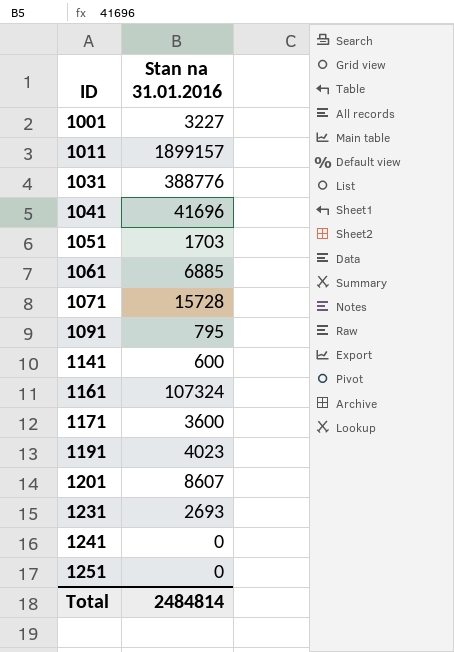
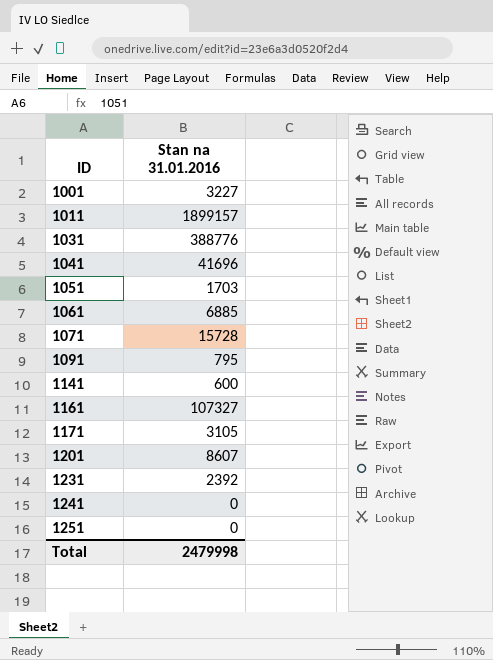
row 1191: 4023 -> none
1161 | Stan na 31.01.2016: 107324 -> 107327
1171 | Stan na 31.01.2016: 3600 -> 3105
1231 | Stan na 31.01.2016: 2693 -> 2392
Total | Stan na 31.01.2016: 2484814 -> 2479998

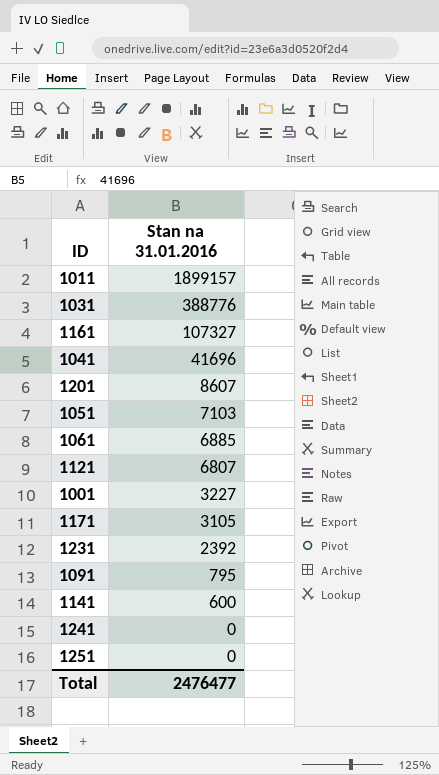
row order: ID ascending -> Stan na 31.01.2016 descending
row 1071: 15728 -> none
1051 | Stan na 31.01.2016: 1703 -> 7103
row 1121: none -> 6807
Total | Stan na 31.01.2016: 2479998 -> 2476477

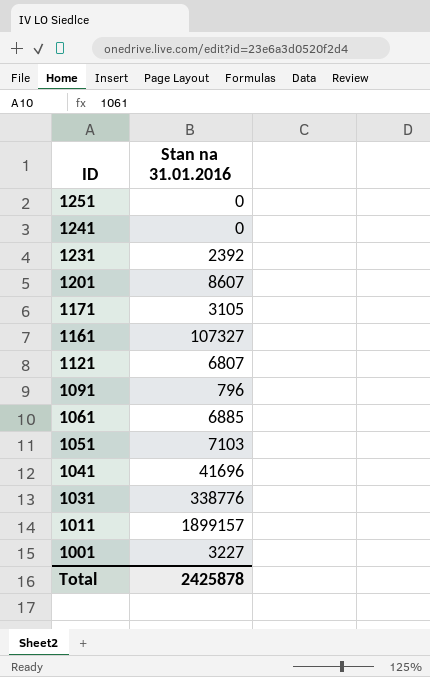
row order: Stan na 31.01.2016 descending -> ID descending
row 1141: 600 -> none
1091 | Stan na 31.01.2016: 795 -> 796
1031 | Stan na 31.01.2016: 388776 -> 338776
Total | Stan na 31.01.2016: 2476477 -> 2425878

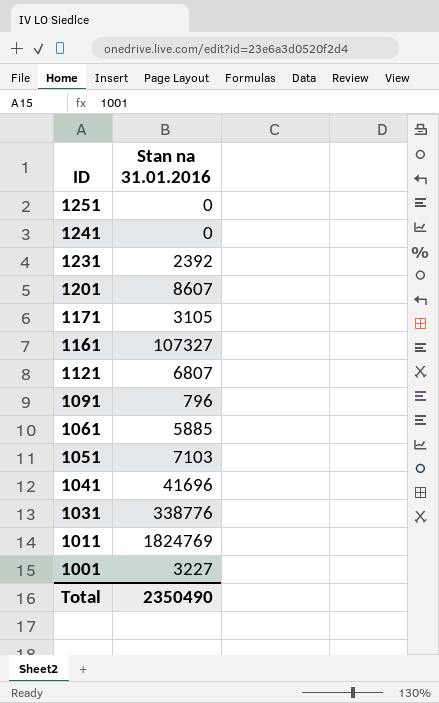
1061 | Stan na 31.01.2016: 6885 -> 5885
1011 | Stan na 31.01.2016: 1899157 -> 1824769
Total | Stan na 31.01.2016: 2425878 -> 2350490

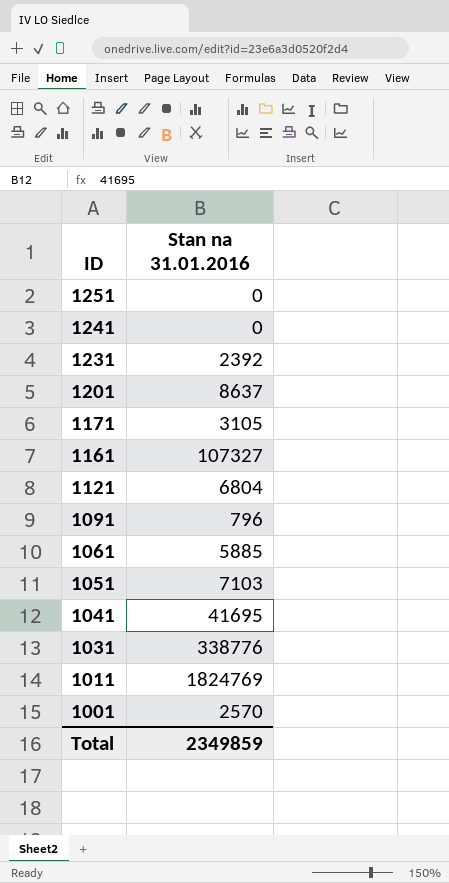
1201 | Stan na 31.01.2016: 8607 -> 8637
1121 | Stan na 31.01.2016: 6807 -> 6804
1041 | Stan na 31.01.2016: 41696 -> 41695
1001 | Stan na 31.01.2016: 3227 -> 2570
Total | Stan na 31.01.2016: 2350490 -> 2349859

